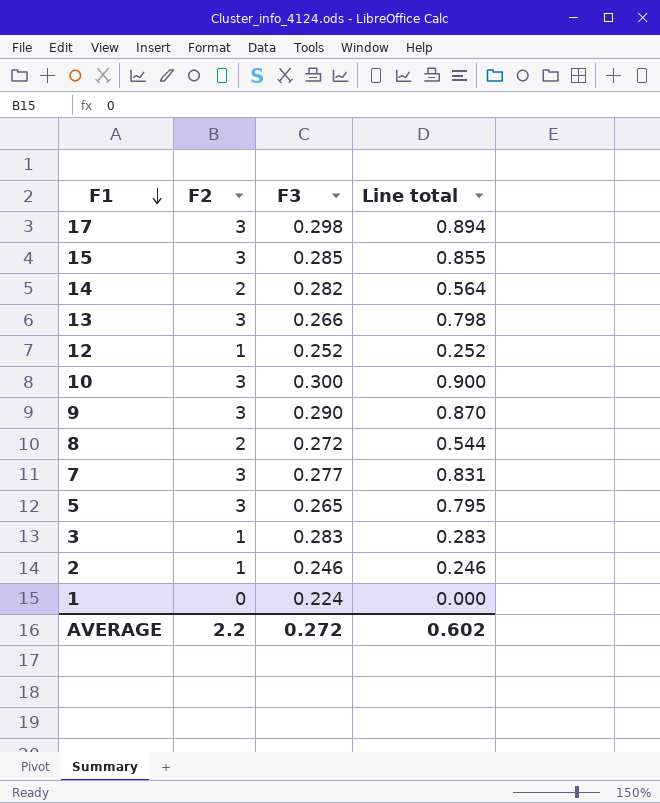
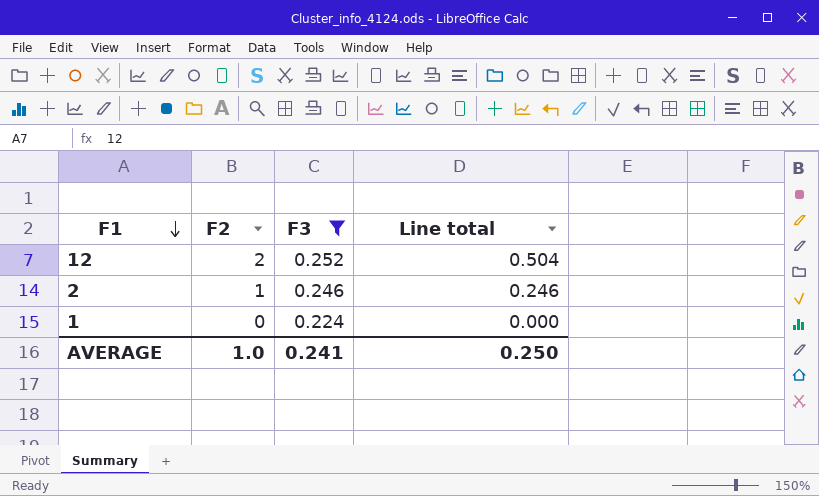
filter: none -> F3 <= 0.252
12 | F2: 1 -> 2
12 | Line total: 0.252 -> 0.504
AVERAGE | F2: 2.2 -> 1.0
AVERAGE | F3: 0.272 -> 0.241
AVERAGE | Line total: 0.602 -> 0.250

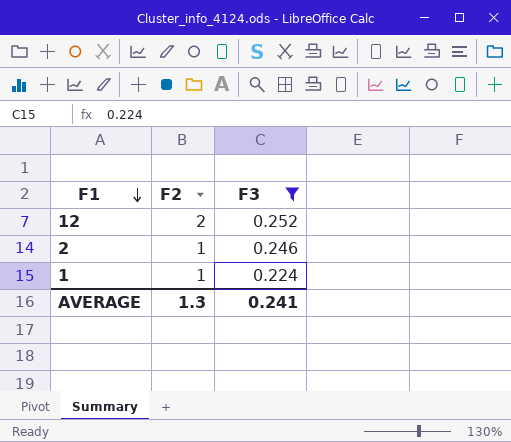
column Line total | formula: [F2] * [F3] -> none
1 | F2: 0 -> 1
AVERAGE | F2: 1.0 -> 1.3

